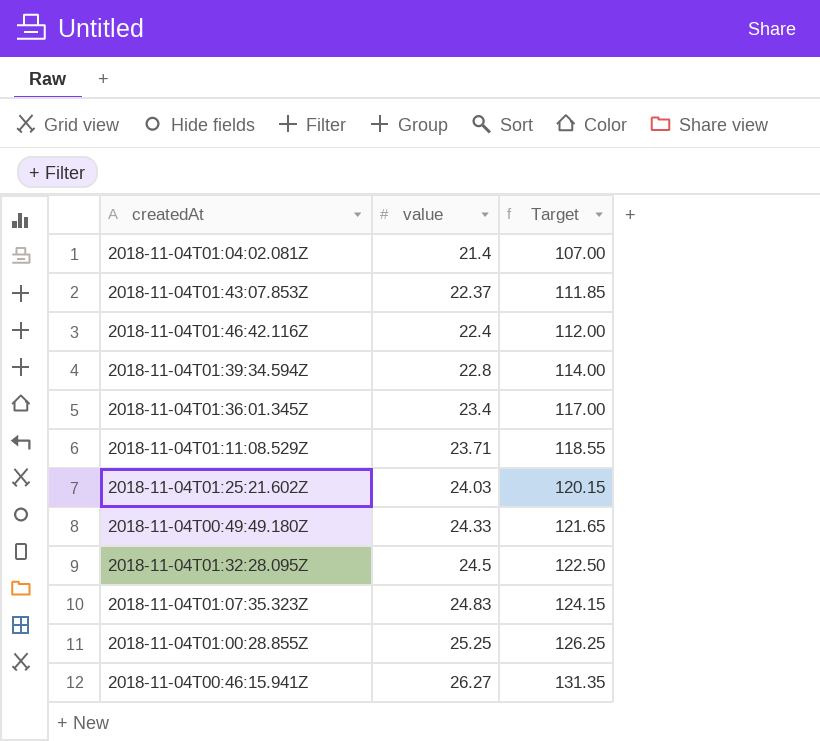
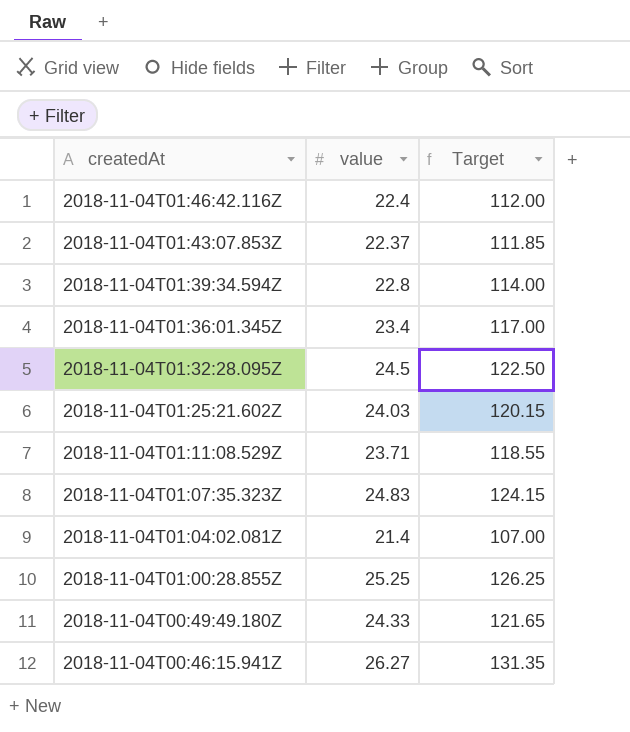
row order: value ascending -> createdAt descending

